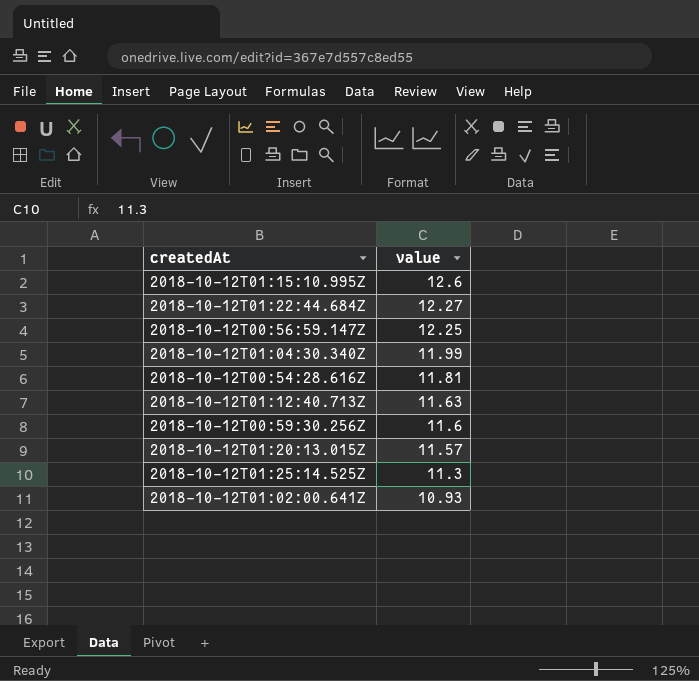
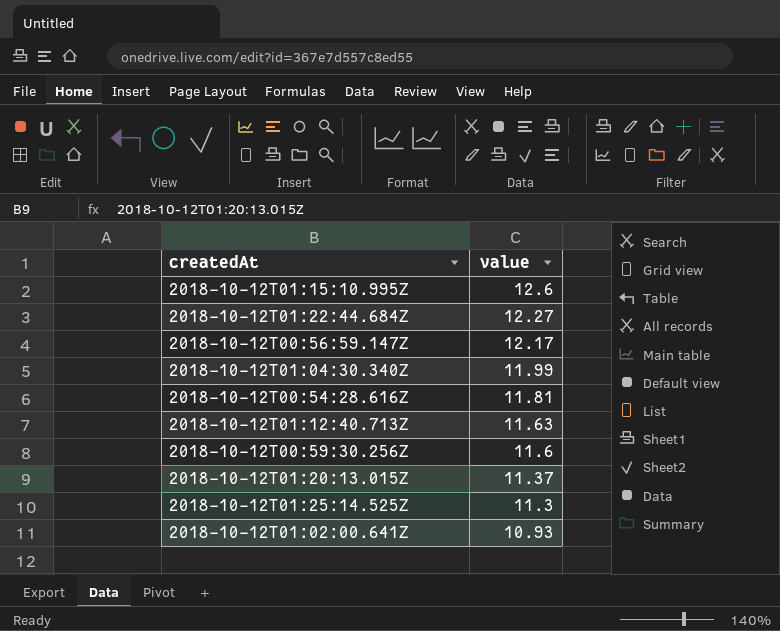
2018-10-12T00:56:59.147Z | value: 12.25 -> 12.17
2018-10-12T01:20:13.015Z | value: 11.57 -> 11.37

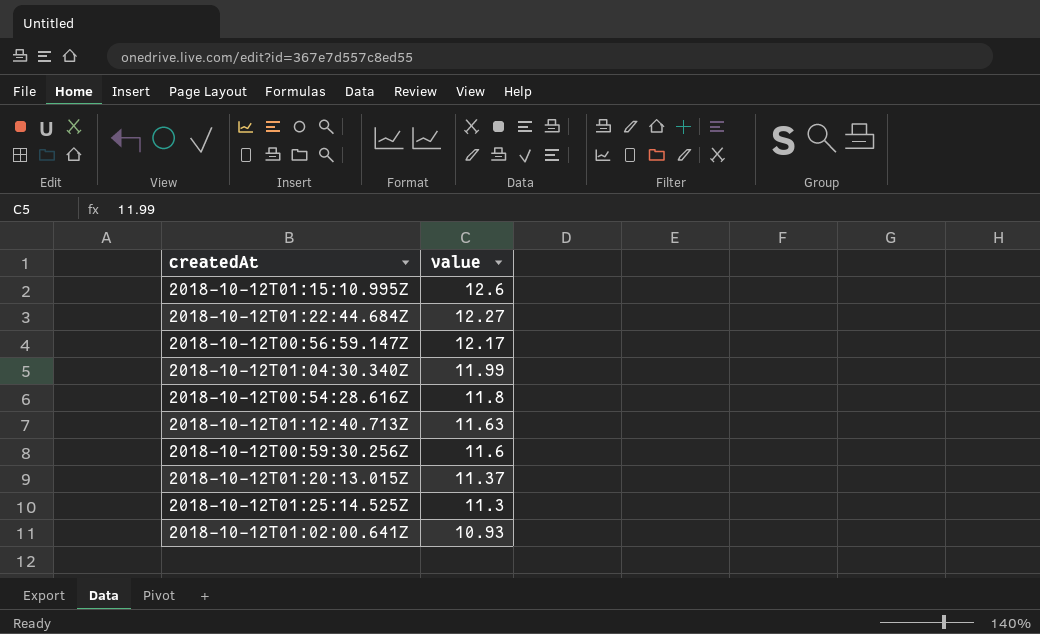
2018-10-12T00:54:28.616Z | value: 11.81 -> 11.8

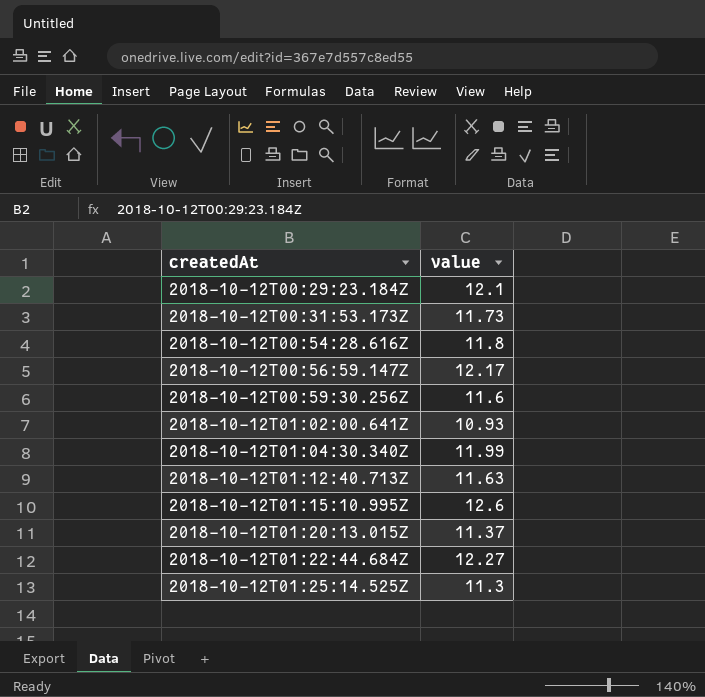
row order: value descending -> createdAt ascending
row 2018-10-12T00:29:23.184Z: none -> 12.1
row 2018-10-12T00:31:53.173Z: none -> 11.73

